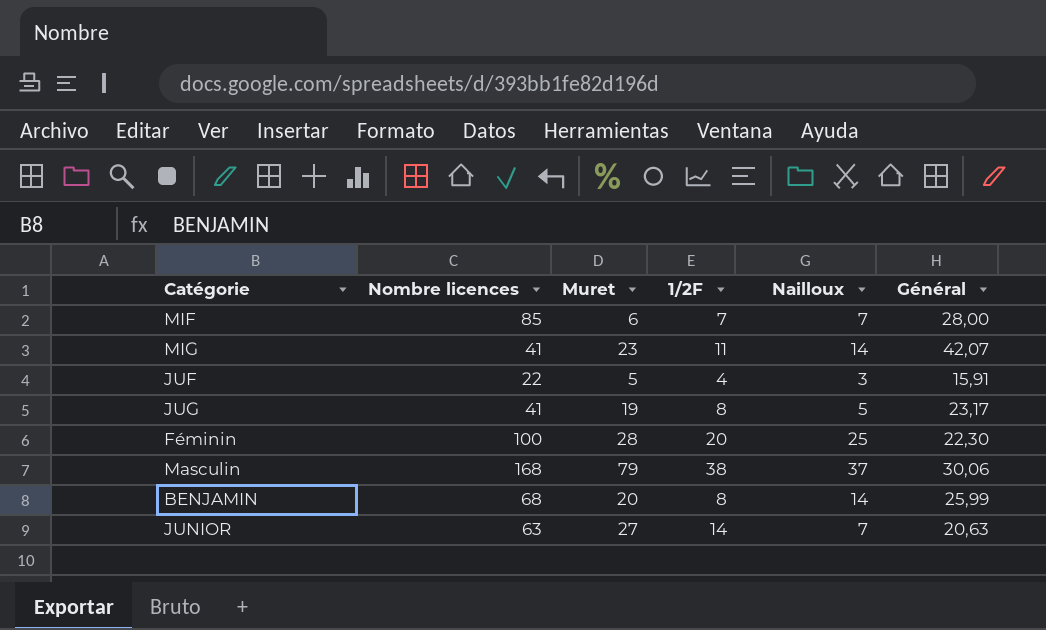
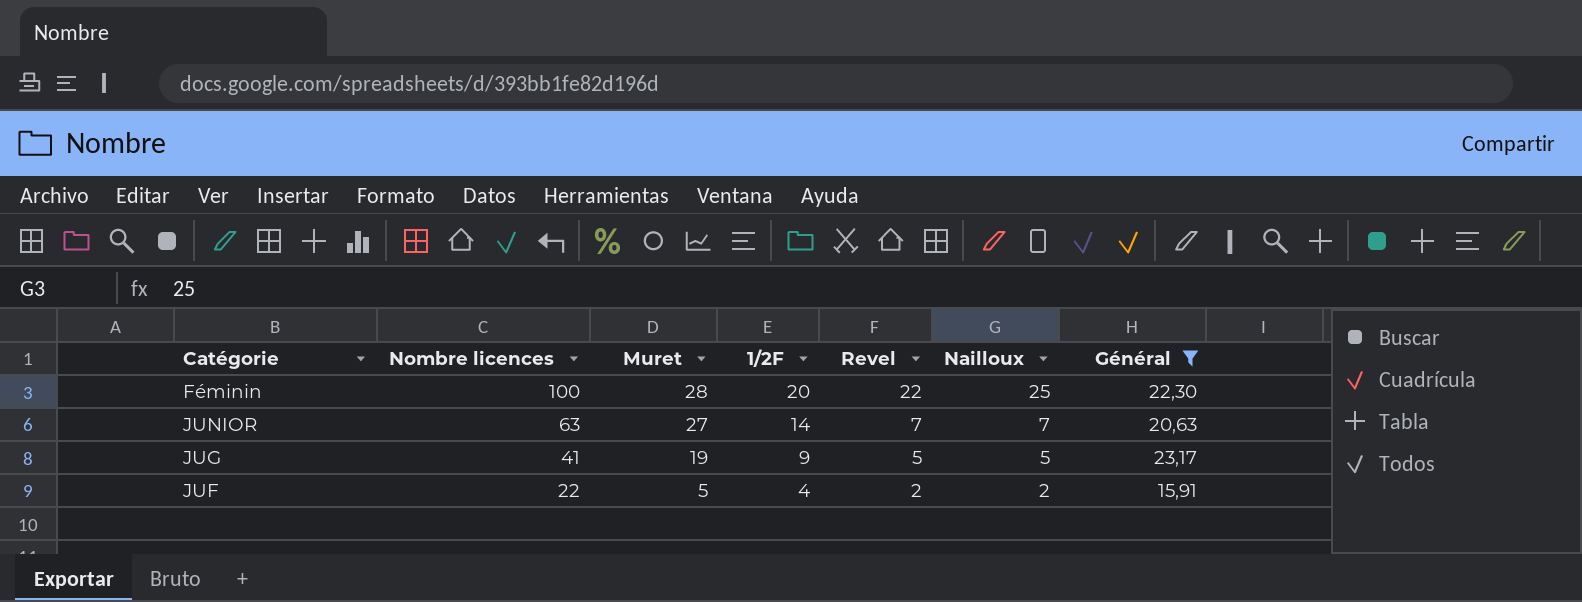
filter: none -> Général <= 23,17
row order: none -> Nombre licences descending
column Revel | position: none -> 5
JUG | 1/2F: 8 -> 9
JUF | Nailloux: 3 -> 2

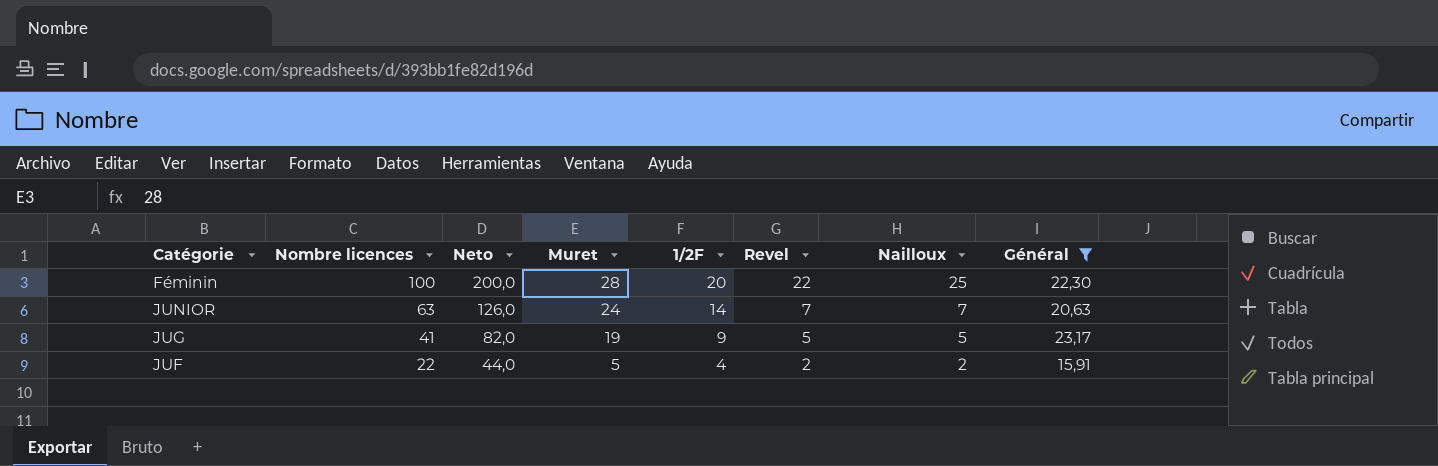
column Neto | formula: none -> [Nombre licences] * 2
JUNIOR | Muret: 27 -> 24

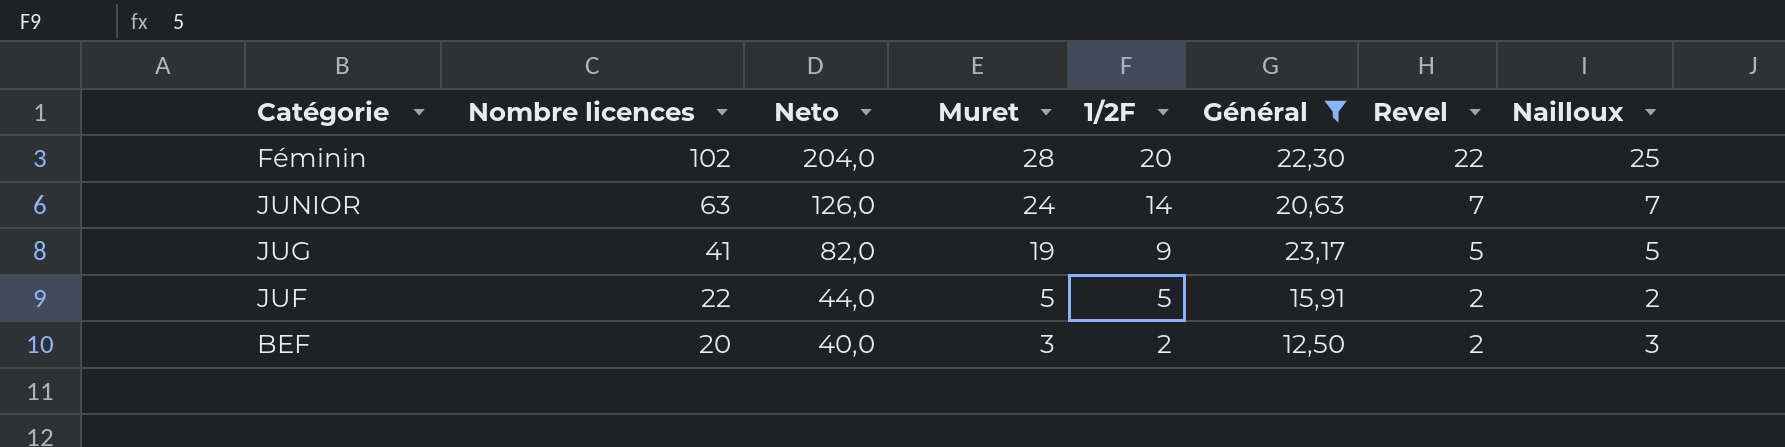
column Général | position: 8 -> 6
Féminin | Nombre licences: 100 -> 102
Féminin | Neto: 200,0 -> 204,0
JUF | 1/2F: 4 -> 5
row BEF: none -> 20 | 40,0 | 3 | 2 | 12,50 | 2 | 3

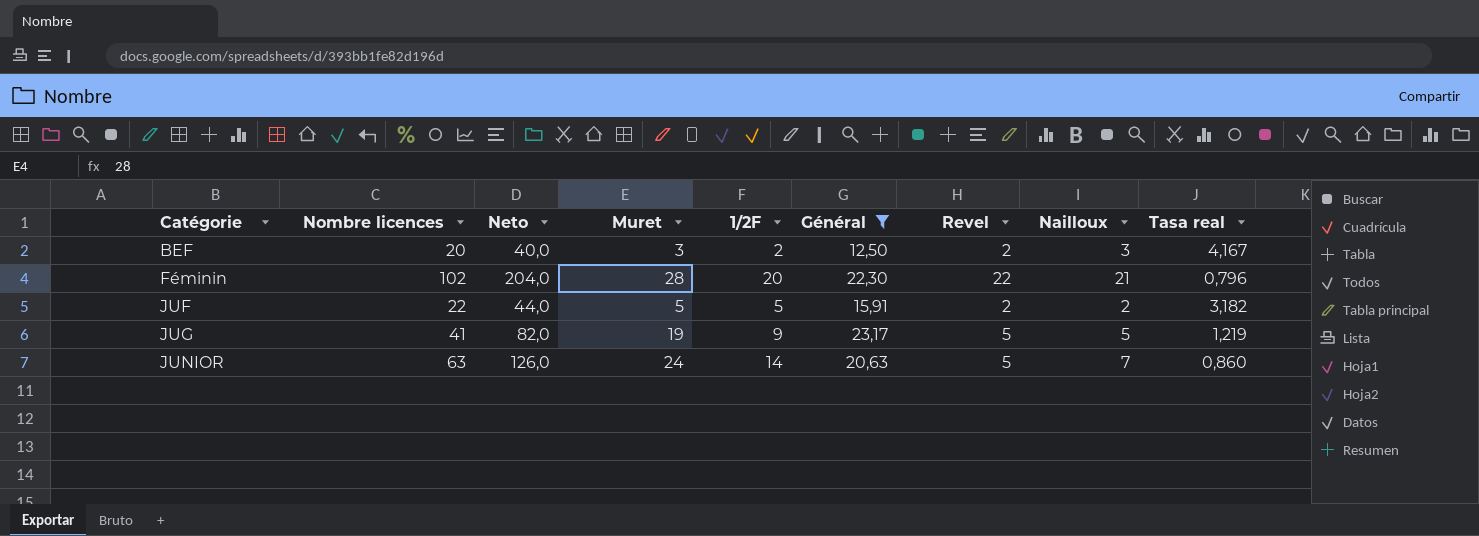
row order: Nombre licences descending -> Catégorie ascending
column Tasa real | formula: none -> [Général] / [Muret]
Féminin | Nailloux: 25 -> 21
JUNIOR | Revel: 7 -> 5

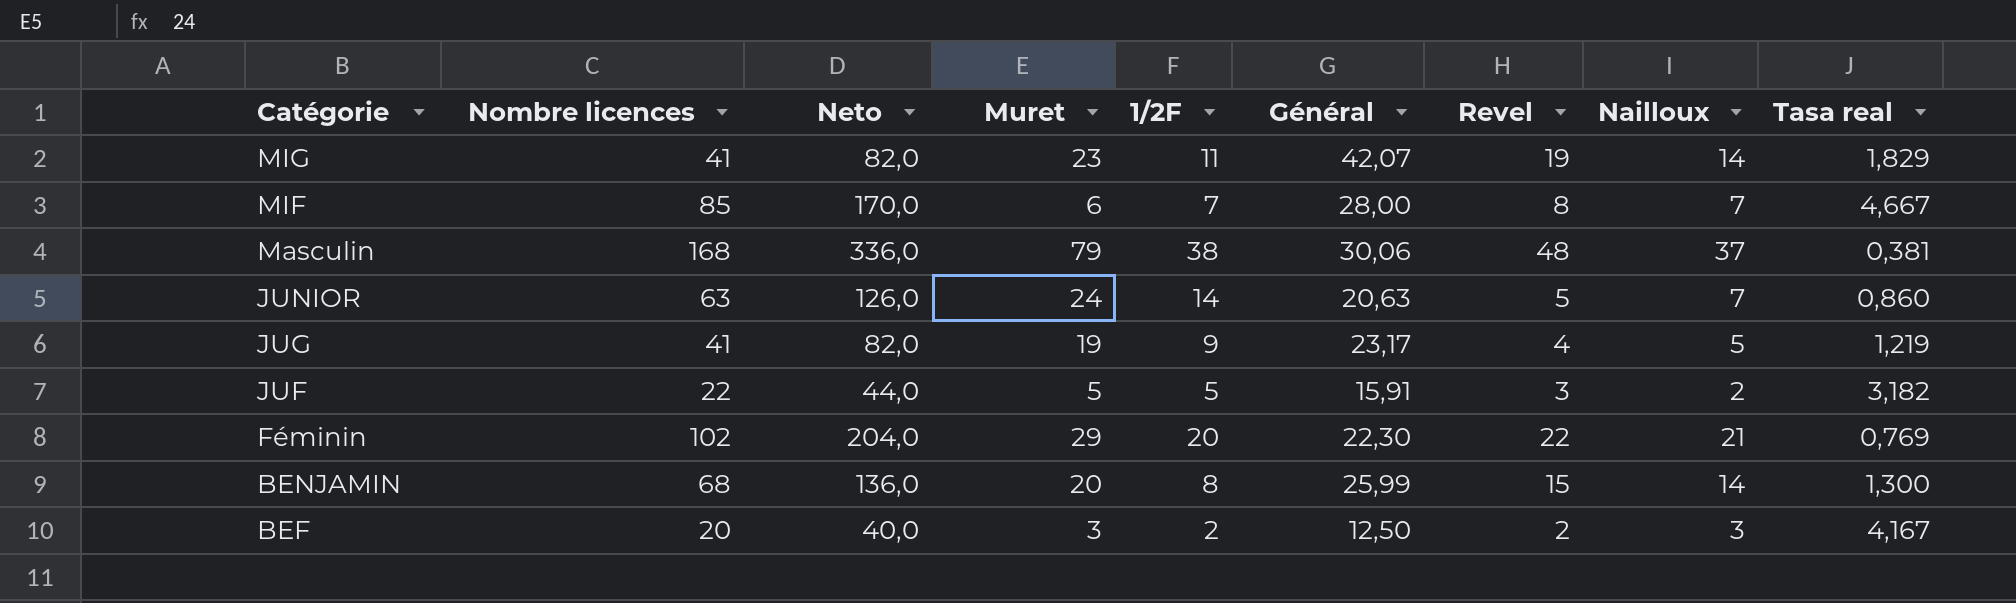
filter: Général <= 23,17 -> none
row order: Catégorie ascending -> Catégorie descending
JUG | Revel: 5 -> 4
JUF | Revel: 2 -> 3
Féminin | Muret: 28 -> 29
Féminin | Tasa real: 0,796 -> 0,769

